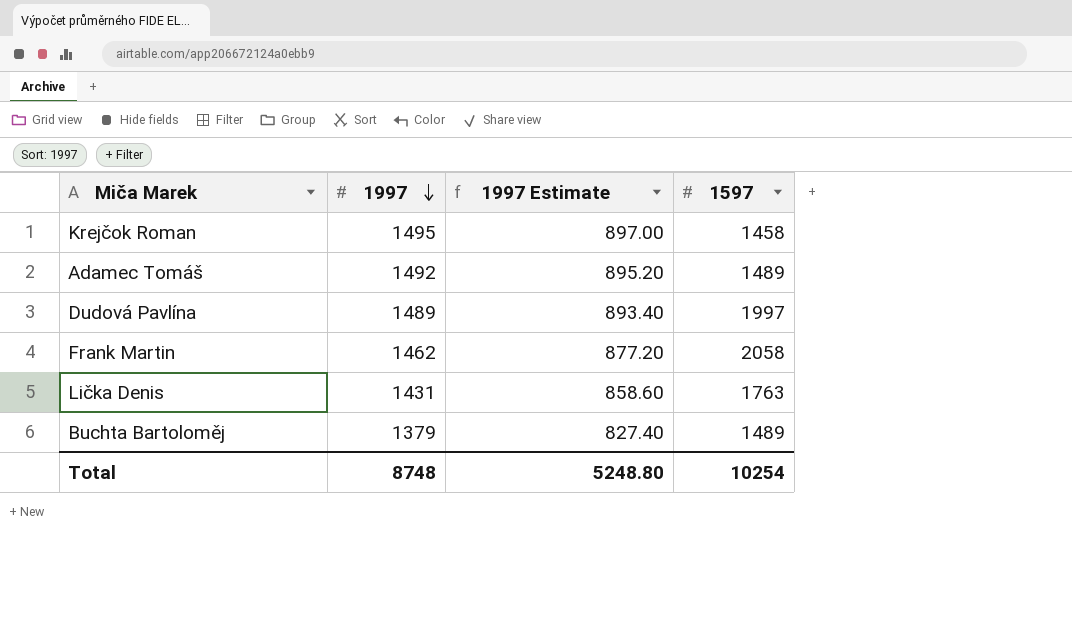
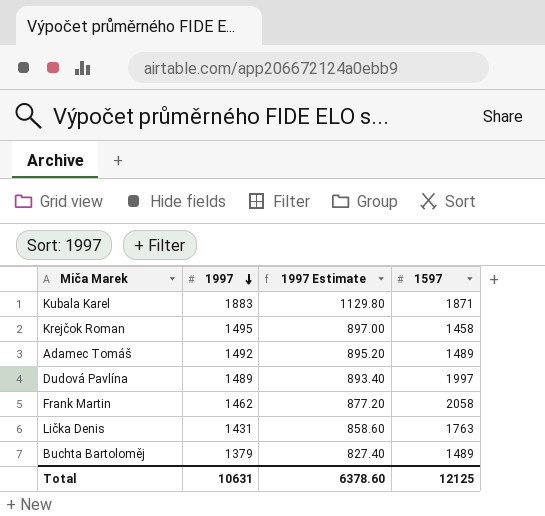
row Kubala Karel: none -> 1883 | 1129.80 | 1871
Total | 1997: 8748 -> 10631
Total | 1997 Estimate: 5248.80 -> 6378.60
Total | 1597: 10254 -> 12125

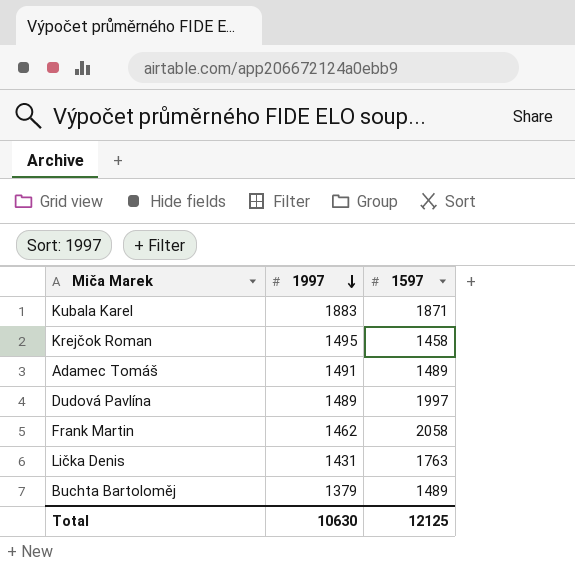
column 1997 Estimate | formula: [1997] * 0.6 -> none
Adamec Tomáš | 1997: 1492 -> 1491
Total | 1997: 10631 -> 10630

